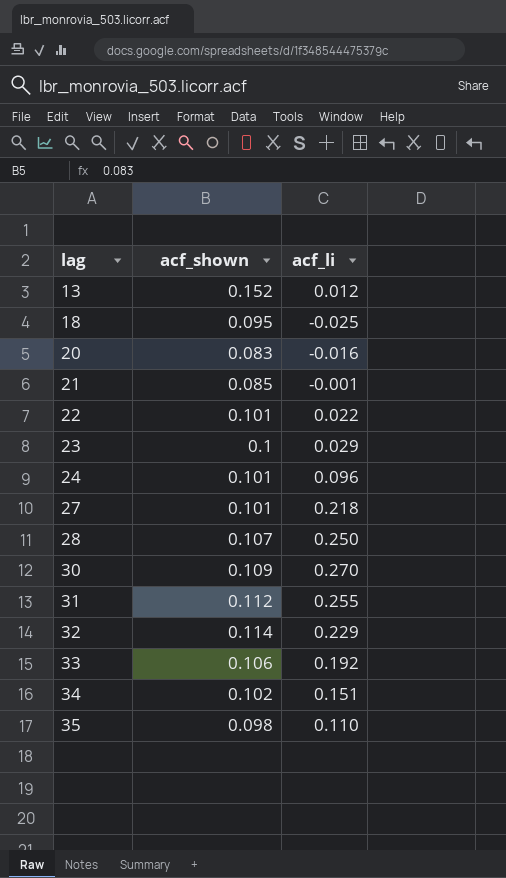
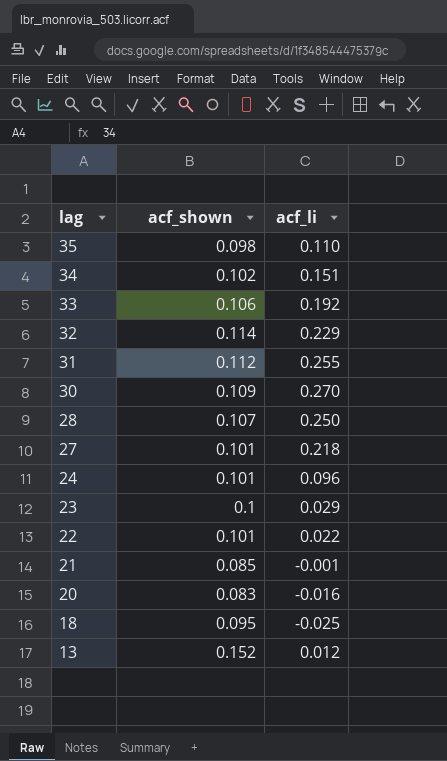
row order: lag ascending -> lag descending

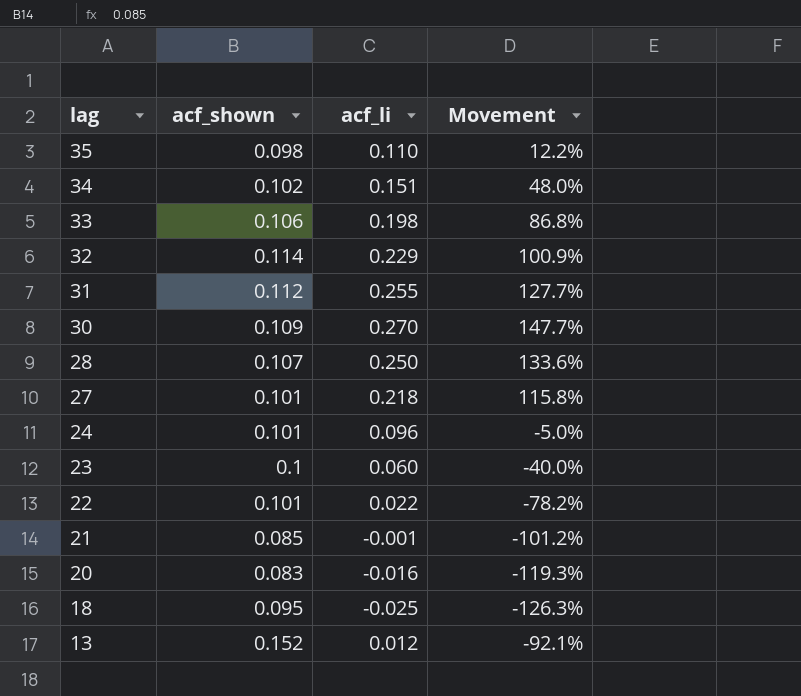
column Movement | formula: none -> ([acf_li] - [acf_shown]) / [acf_shown]
33 | acf_li: 0.192 -> 0.198
23 | acf_li: 0.029 -> 0.060

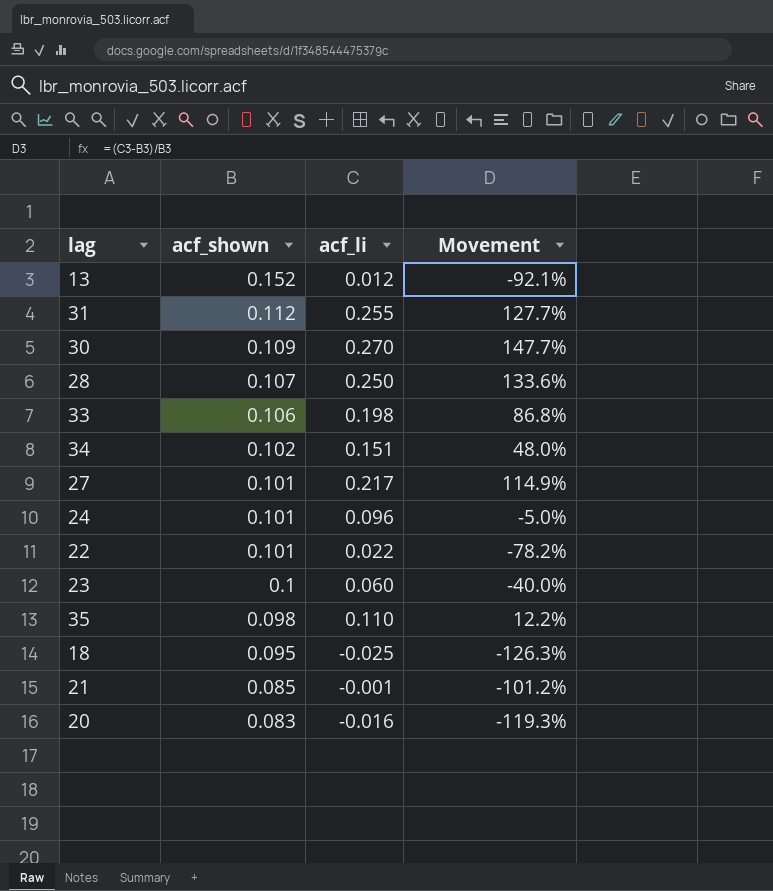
row order: lag descending -> acf_shown descending
row 32: 0.114 | 0.229 | 100.9% -> none
27 | acf_li: 0.218 -> 0.217
27 | Movement: 115.8% -> 114.9%

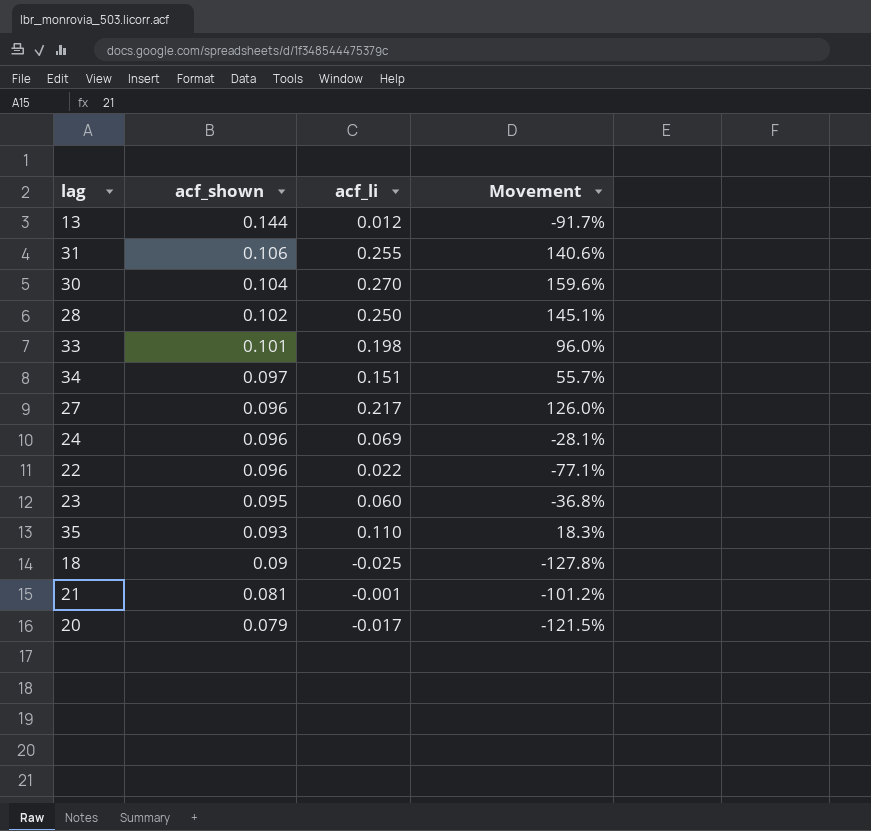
13 | acf_shown: 0.152 -> 0.144
13 | Movement: -92.1% -> -91.7%
31 | acf_shown: 0.112 -> 0.106
31 | Movement: 127.7% -> 140.6%
30 | acf_shown: 0.109 -> 0.104
30 | Movement: 147.7% -> 159.6%
28 | acf_shown: 0.107 -> 0.102
28 | Movement: 133.6% -> 145.1%
33 | acf_shown: 0.106 -> 0.101
33 | Movement: 86.8% -> 96.0%
34 | acf_shown: 0.102 -> 0.097
34 | Movement: 48.0% -> 55.7%
27 | acf_shown: 0.101 -> 0.096
27 | Movement: 114.9% -> 126.0%
24 | acf_shown: 0.101 -> 0.096
24 | acf_li: 0.096 -> 0.069
24 | Movement: -5.0% -> -28.1%
22 | acf_shown: 0.101 -> 0.096
22 | Movement: -78.2% -> -77.1%
23 | acf_shown: 0.1 -> 0.095
23 | Movement: -40.0% -> -36.8%
35 | acf_shown: 0.098 -> 0.093
35 | Movement: 12.2% -> 18.3%
18 | acf_shown: 0.095 -> 0.09
18 | Movement: -126.3% -> -127.8%
21 | acf_shown: 0.085 -> 0.081
20 | acf_shown: 0.083 -> 0.079
20 | acf_li: -0.016 -> -0.017
20 | Movement: -119.3% -> -121.5%

